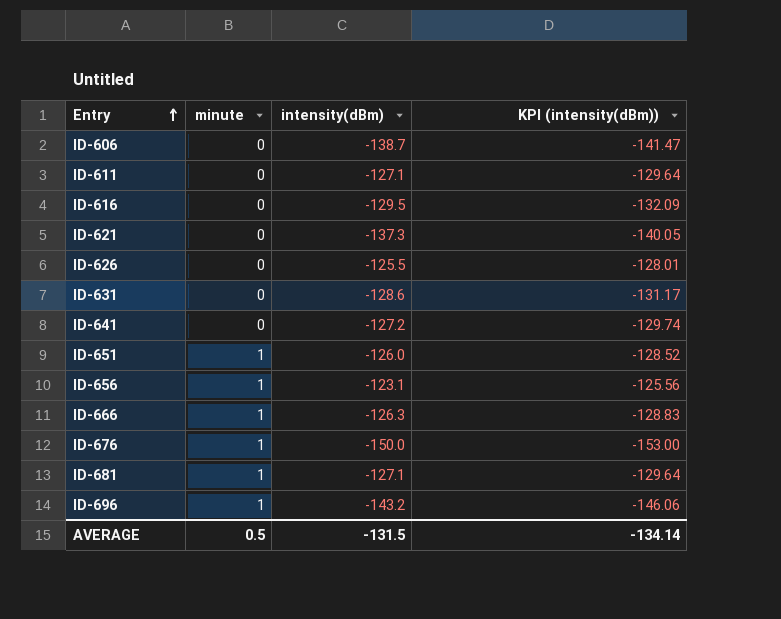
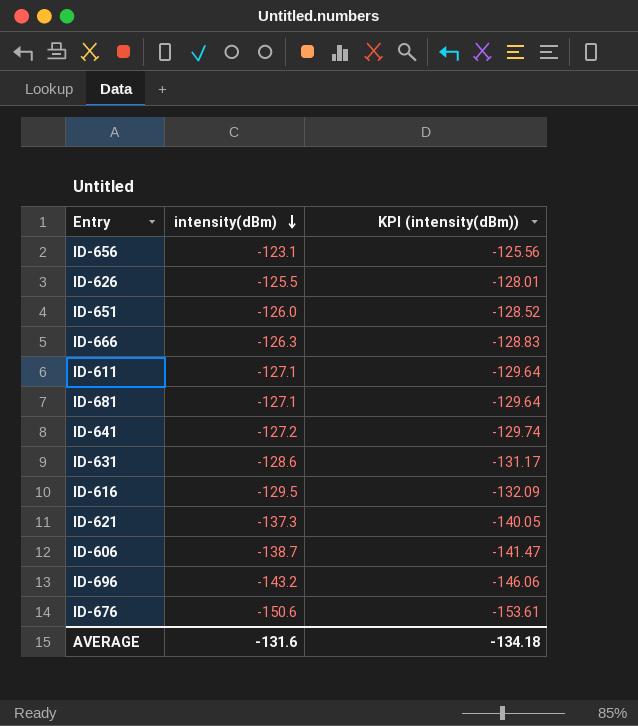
row order: Entry ascending -> intensity(dBm) descending
column minute | position: 2 -> none
ID-676 | intensity(dBm): -150.0 -> -150.6
ID-676 | KPI (intensity(dBm)): -153.00 -> -153.61
AVERAGE | intensity(dBm): -131.5 -> -131.6
AVERAGE | KPI (intensity(dBm)): -134.14 -> -134.18

